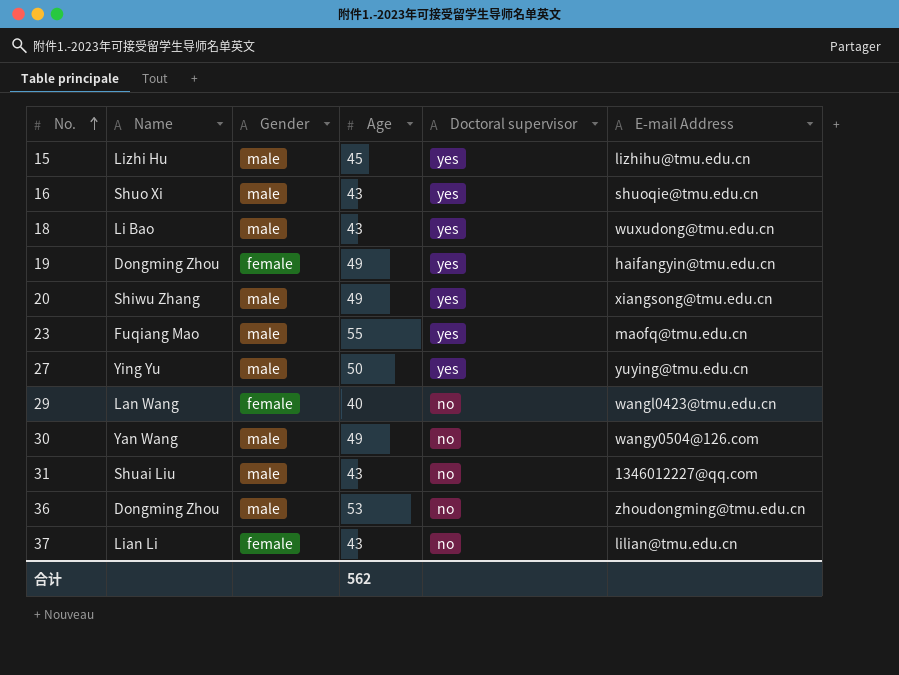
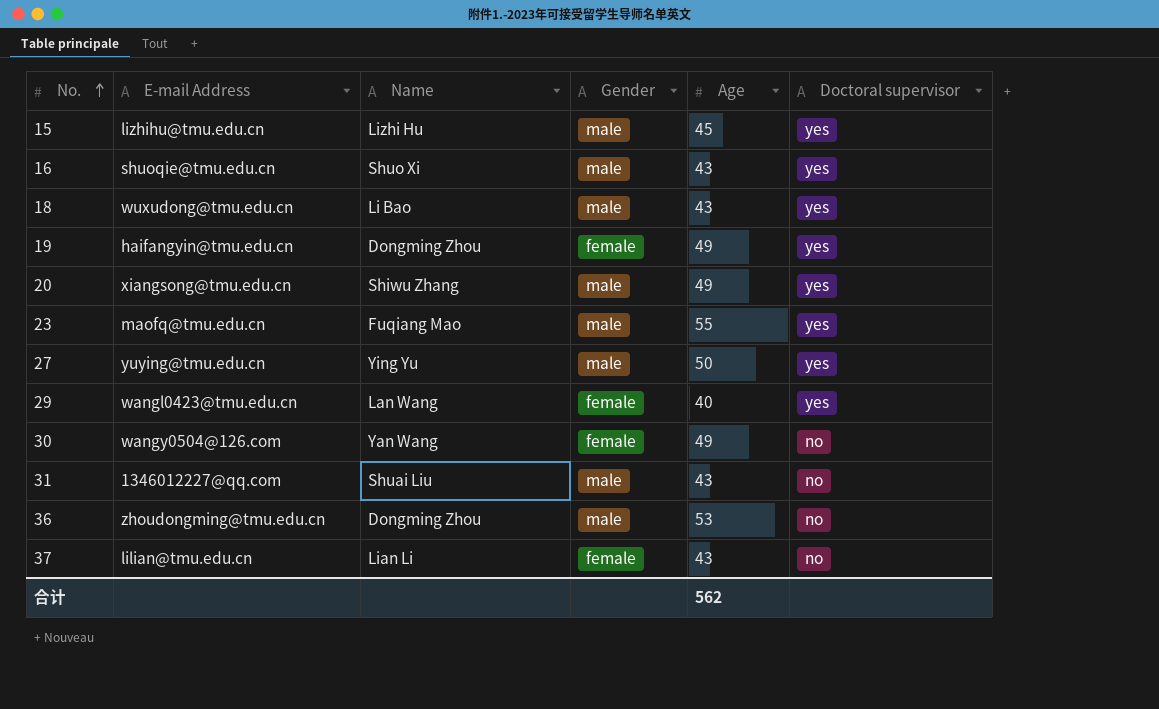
column E-mail Address | position: 6 -> 2
29 | Doctoral supervisor: no -> yes
30 | Gender: male -> female

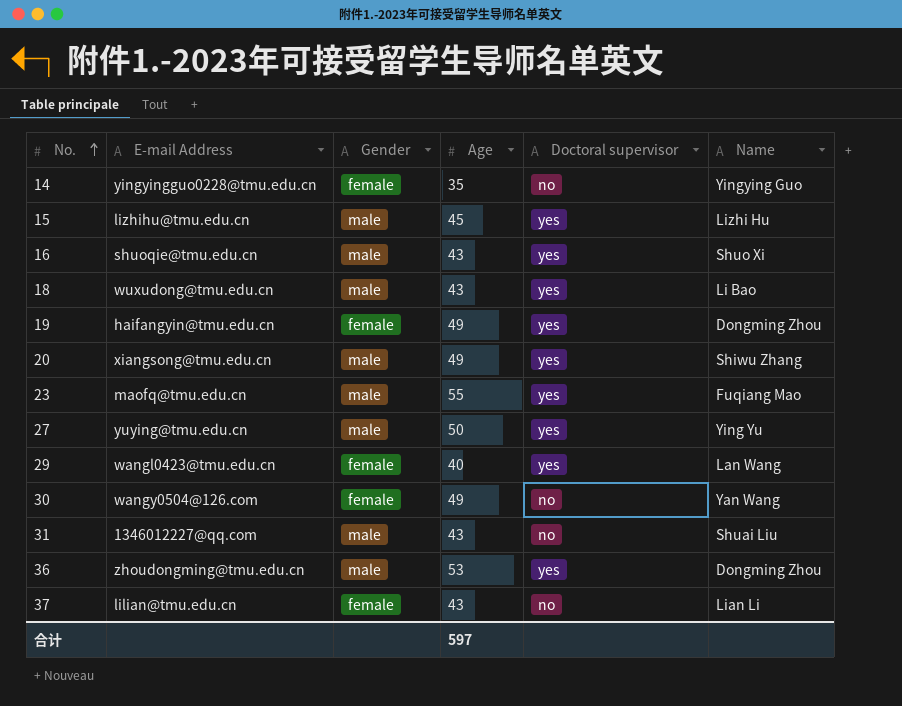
column Name | position: 3 -> 6
row 14: none -> yingyingguo0228@tmu.edu.cn | female | 35 | no | Yingying Guo
36 | Doctoral supervisor: no -> yes
合计 | Age: 562 -> 597

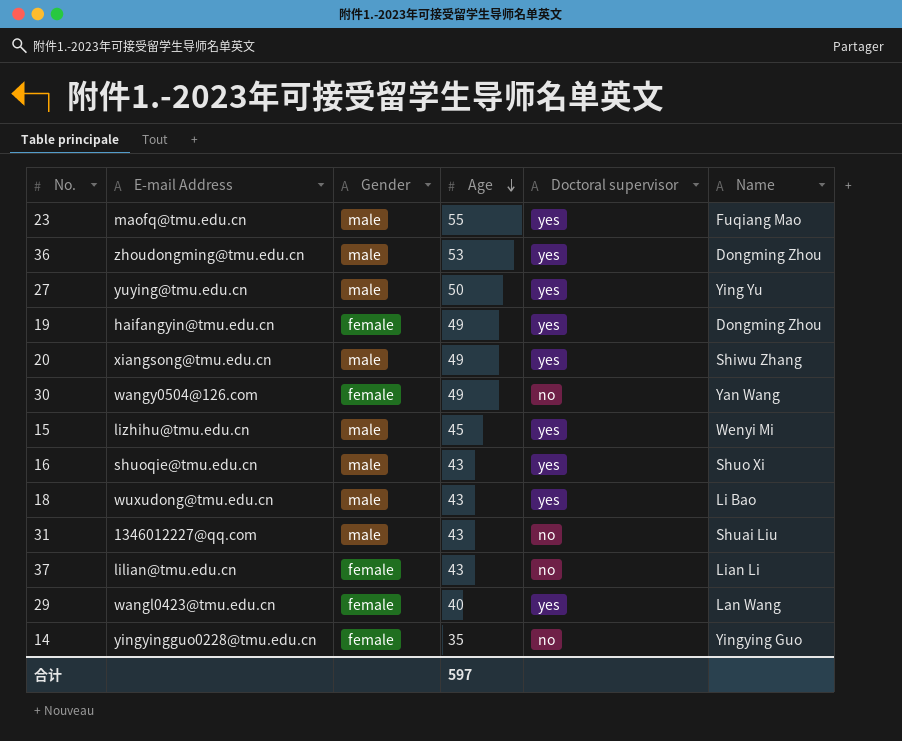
row order: No. ascending -> Age descending
15 | Name: Lizhi Hu -> Wenyi Mi

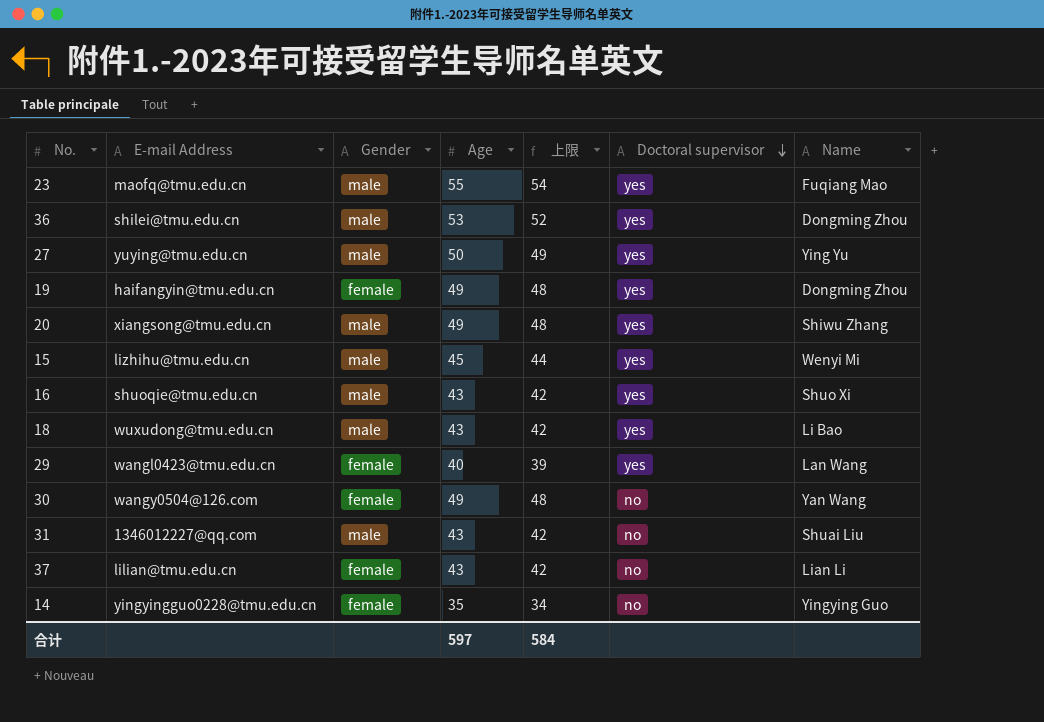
row order: Age descending -> Doctoral supervisor descending
column 上限 | formula: none -> [Age] - 1
36 | E-mail Address: zhoudongming@tmu.edu.cn -> shilei@tmu.edu.cn

